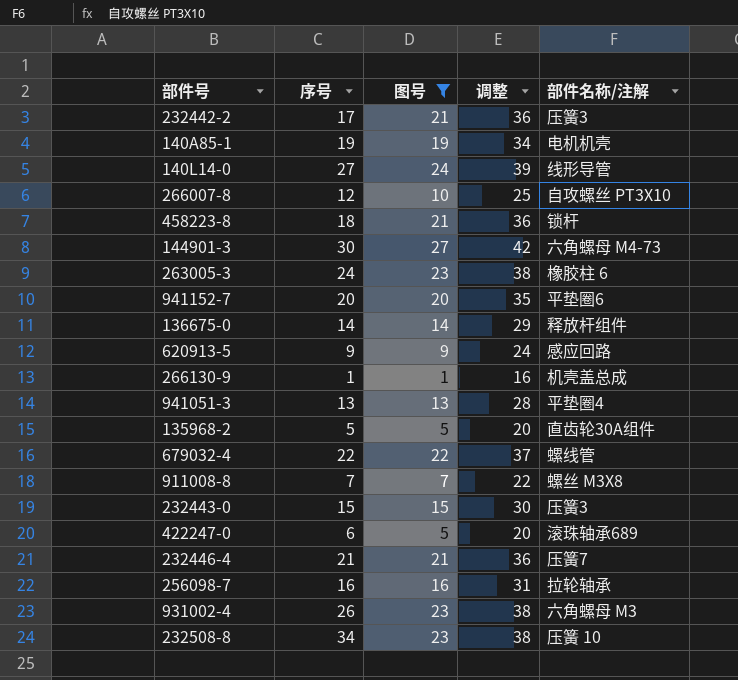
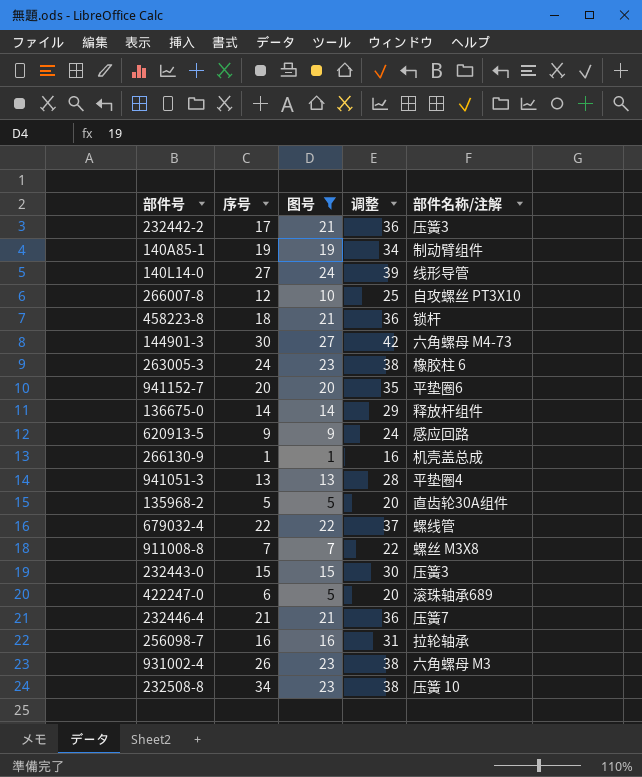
140A85-1 | 部件名称/注解: 电机机壳 -> 制动臂组件

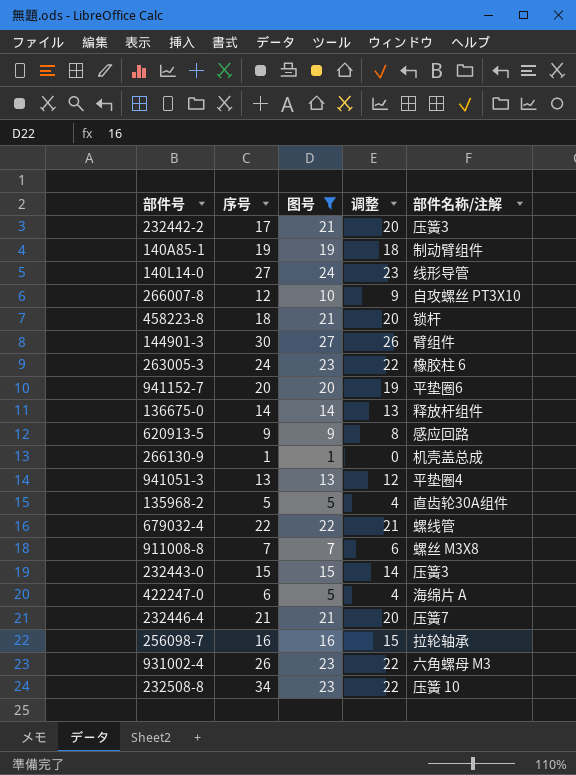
column 调整 | formula: [图号] + 15 -> [图号] - 1
144901-3 | 部件名称/注解: 六角螺母 M4-73 -> 臂组件
422247-0 | 部件名称/注解: 滚珠轴承689 -> 海绵片 A

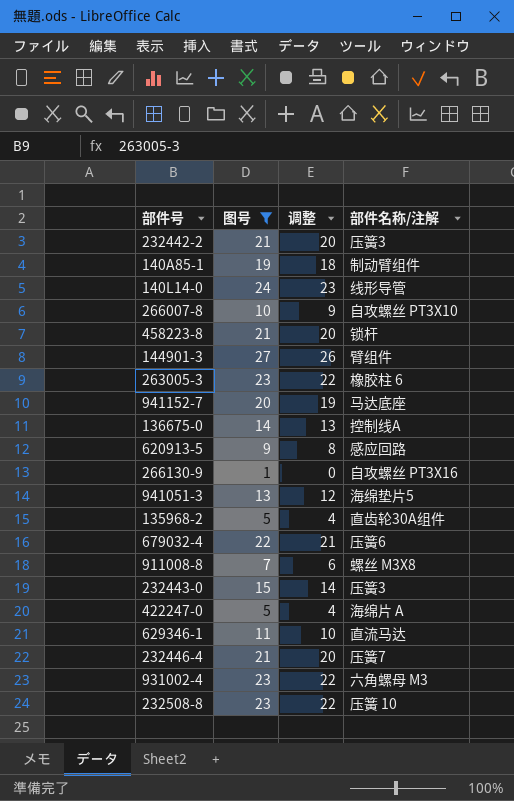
column 序号 | position: 2 -> none
row 256098-7: 16 | 16 | 15 | 拉轮轴承 -> none
941152-7 | 部件名称/注解: 平垫圈6 -> 马达底座
136675-0 | 部件名称/注解: 释放杆组件 -> 控制线A
266130-9 | 部件名称/注解: 机壳盖总成 -> 自攻螺丝 PT3X16
941051-3 | 部件名称/注解: 平垫圈4 -> 海绵垫片5
679032-4 | 部件名称/注解: 螺线管 -> 压簧6
row 629346-1: none -> 11 | 10 | 直流马达

